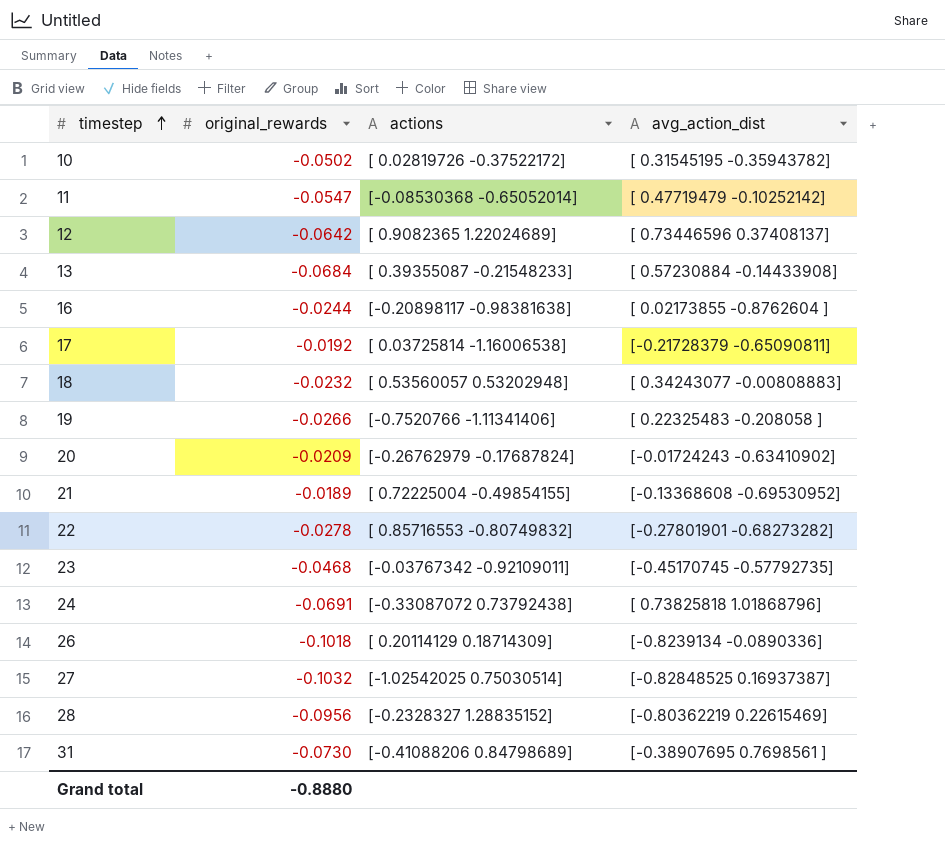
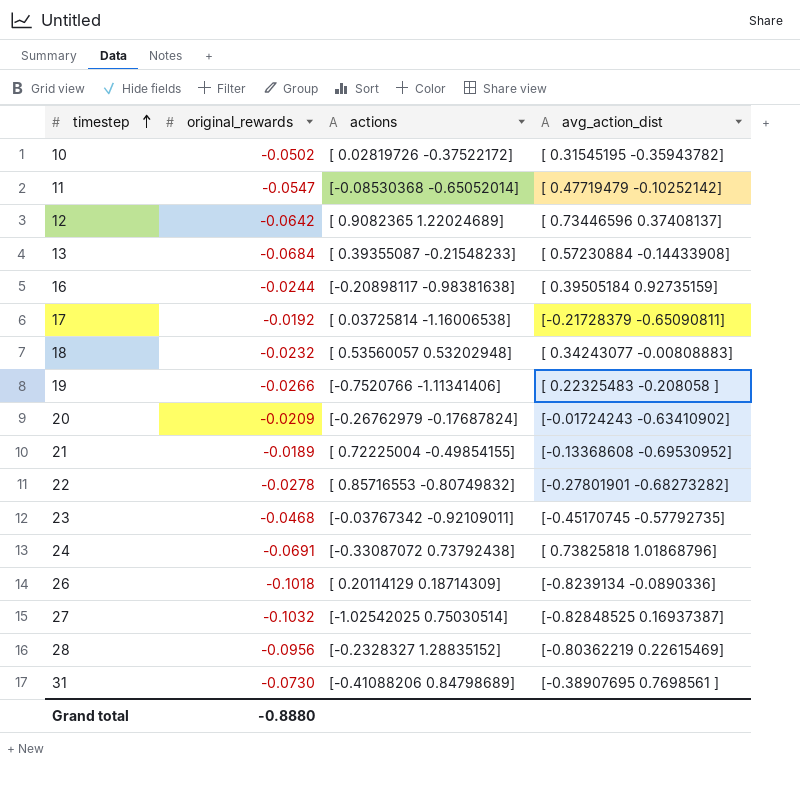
16 | avg_action_dist: [ 0.02173855 -0.8762604 ] -> [ 0.39505184 0.92735159]

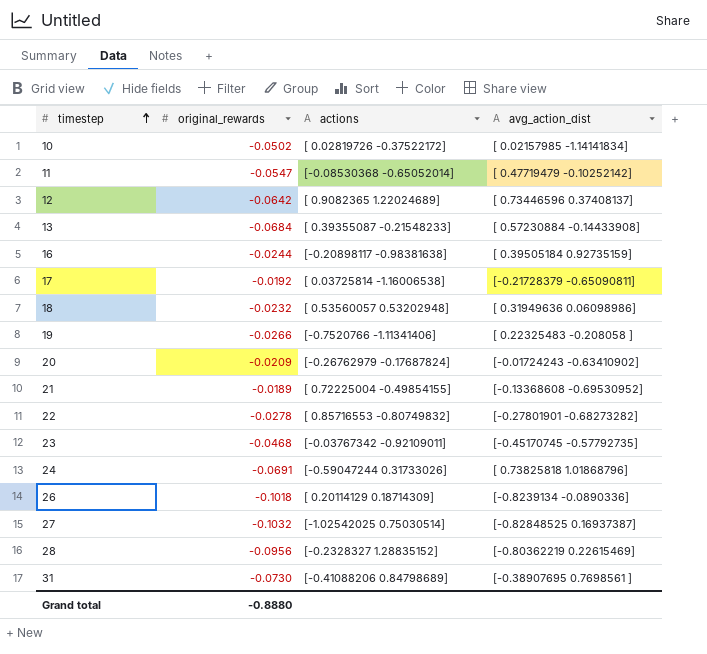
10 | avg_action_dist: [ 0.31545195 -0.35943782] -> [ 0.02157985 -1.14141834]
18 | avg_action_dist: [ 0.34243077 -0.00808883] -> [ 0.31949636 0.06098986]
24 | actions: [-0.33087072 0.73792438] -> [-0.59047244 0.31733026]

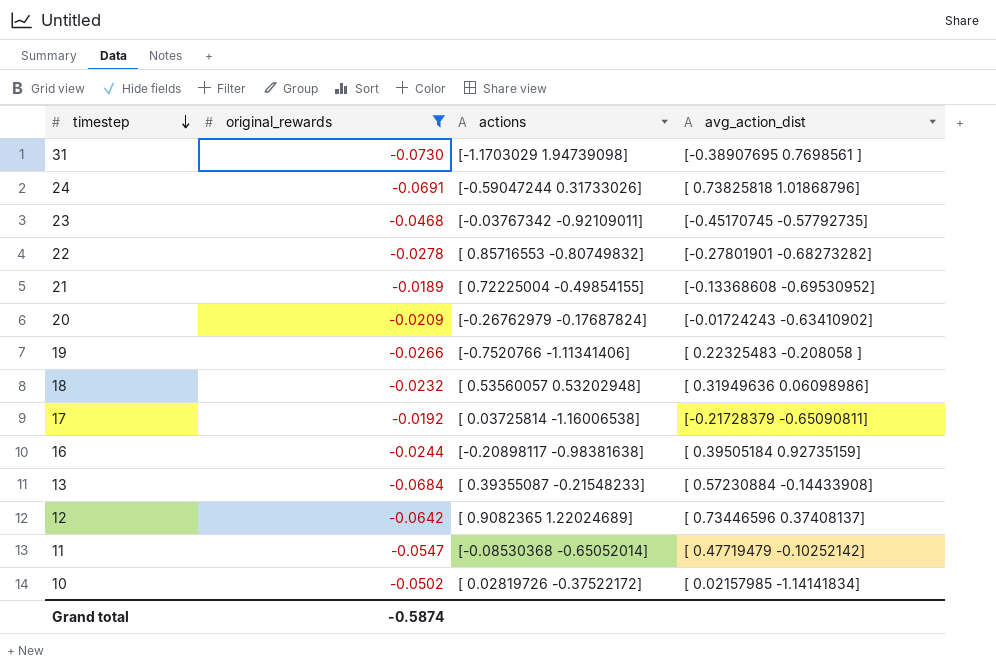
filter: none -> original_rewards >= -0.0730
row order: timestep ascending -> timestep descending
31 | actions: [-0.41088206 0.84798689] -> [-1.1703029 1.94739098]
Grand total | original_rewards: -0.8880 -> -0.5874

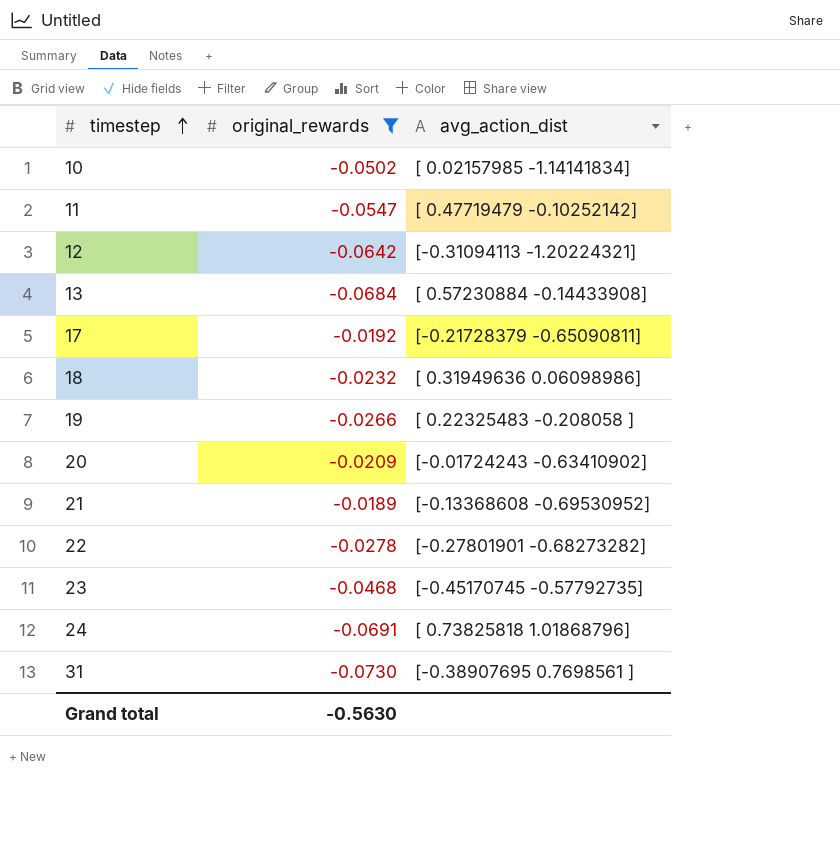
row order: timestep descending -> timestep ascending
column actions | position: 3 -> none
row 16: -0.0244 | [-0.20898117 -0.98381638] | [ 0.39505184 0.92735159] -> none
12 | avg_action_dist: [ 0.73446596 0.37408137] -> [-0.31094113 -1.20224321]
Grand total | original_rewards: -0.5874 -> -0.5630

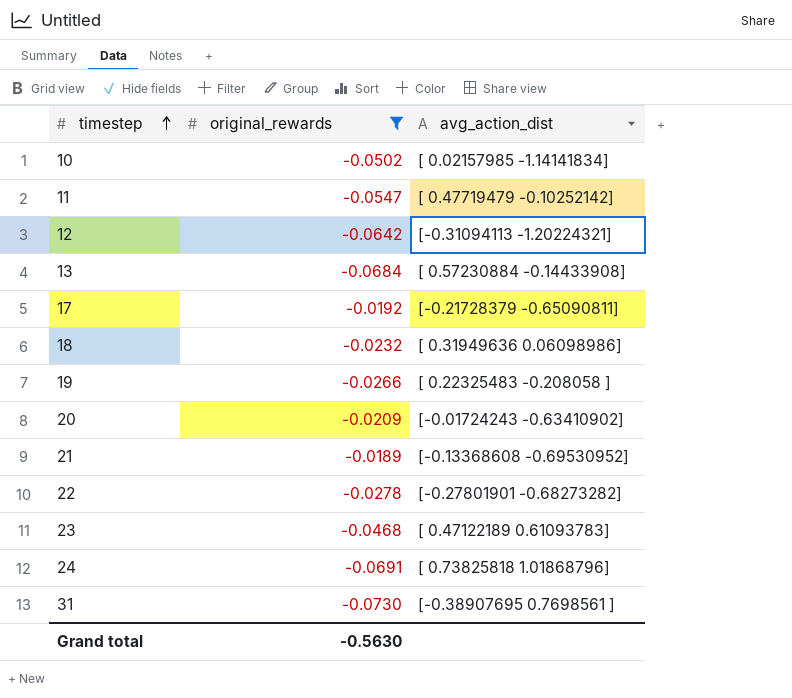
23 | avg_action_dist: [-0.45170745 -0.57792735] -> [ 0.47122189 0.61093783]

